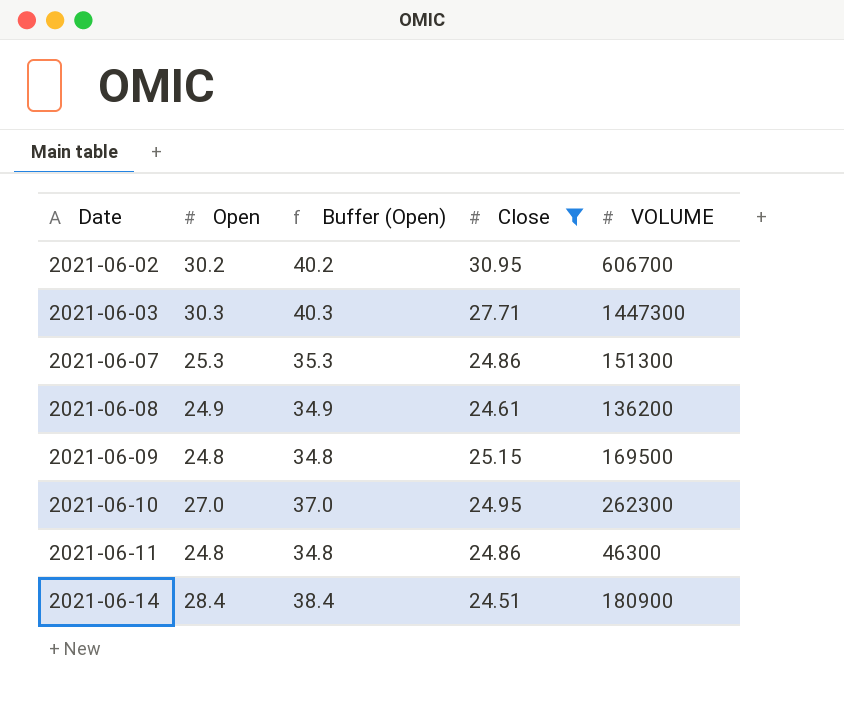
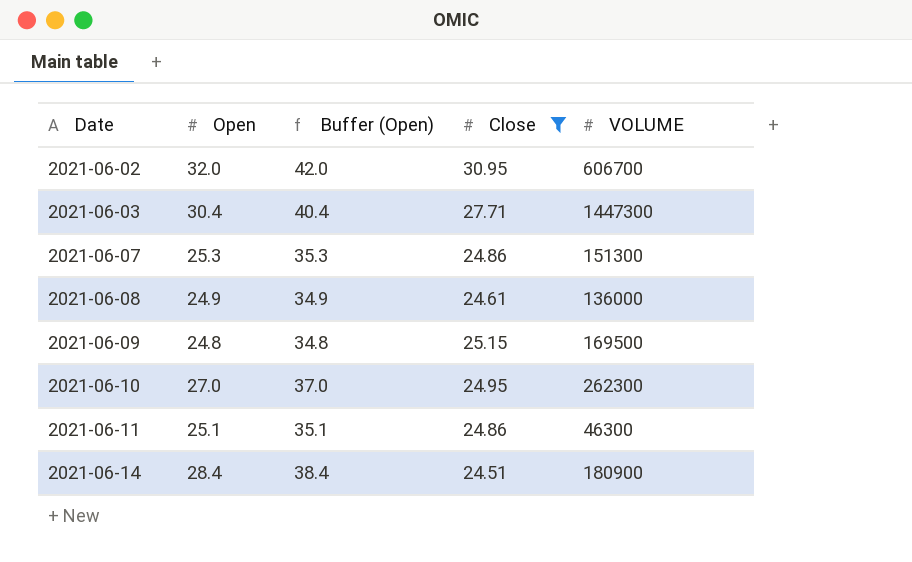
2021-06-02 | Open: 30.2 -> 32.0
2021-06-02 | Buffer (Open): 40.2 -> 42.0
2021-06-03 | Open: 30.3 -> 30.4
2021-06-03 | Buffer (Open): 40.3 -> 40.4
2021-06-08 | VOLUME: 136200 -> 136000
2021-06-11 | Open: 24.8 -> 25.1
2021-06-11 | Buffer (Open): 34.8 -> 35.1

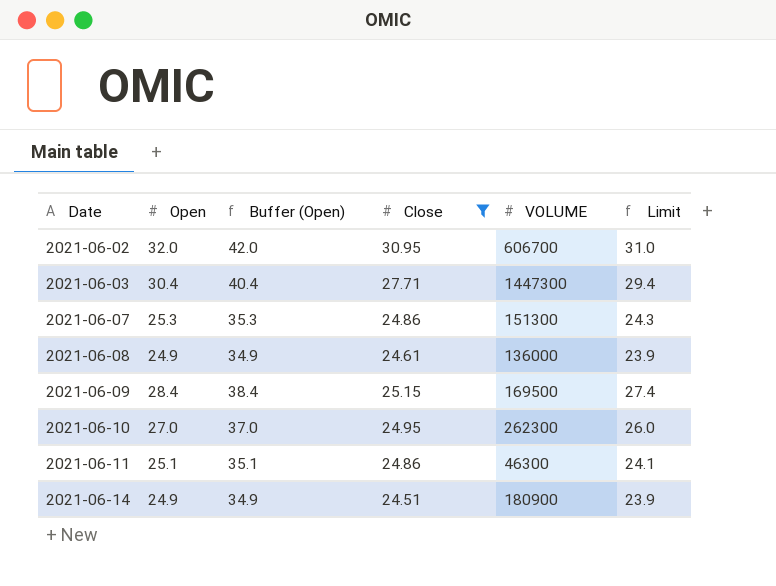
column Limit | formula: none -> [Open] - 1
2021-06-09 | Open: 24.8 -> 28.4
2021-06-09 | Buffer (Open): 34.8 -> 38.4
2021-06-14 | Open: 28.4 -> 24.9
2021-06-14 | Buffer (Open): 38.4 -> 34.9

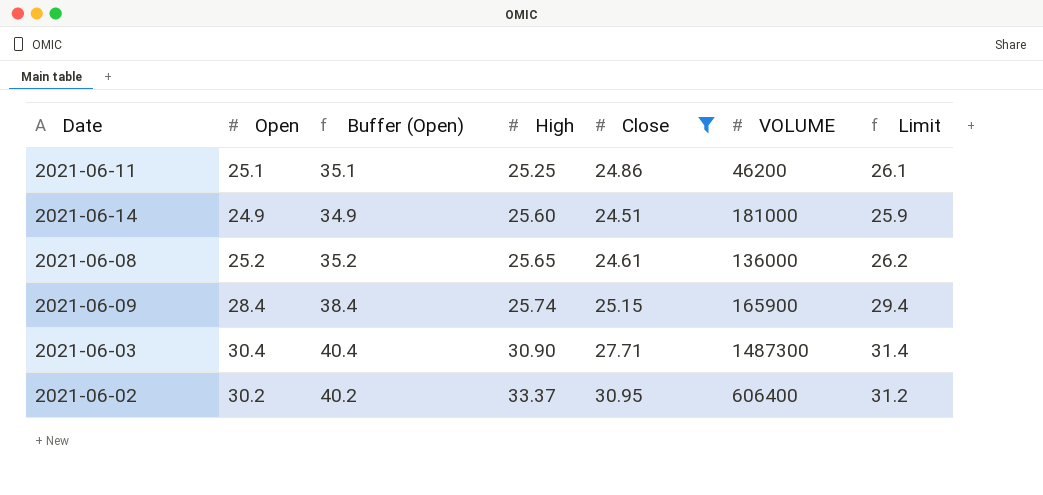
row order: Date ascending -> High ascending
column High | position: none -> 4
column Limit | formula: [Open] - 1 -> [Open] + 1
row 2021-06-07: 25.3 | 35.3 | 24.86 | 151300 | 24.3 -> none
row 2021-06-10: 27.0 | 37.0 | 24.95 | 262300 | 26.0 -> none
2021-06-11 | VOLUME: 46300 -> 46200
2021-06-14 | VOLUME: 180900 -> 181000
2021-06-08 | Open: 24.9 -> 25.2
2021-06-08 | Buffer (Open): 34.9 -> 35.2
2021-06-09 | VOLUME: 169500 -> 165900
2021-06-03 | VOLUME: 1447300 -> 1487300
2021-06-02 | Open: 32.0 -> 30.2
2021-06-02 | Buffer (Open): 42.0 -> 40.2
2021-06-02 | VOLUME: 606700 -> 606400

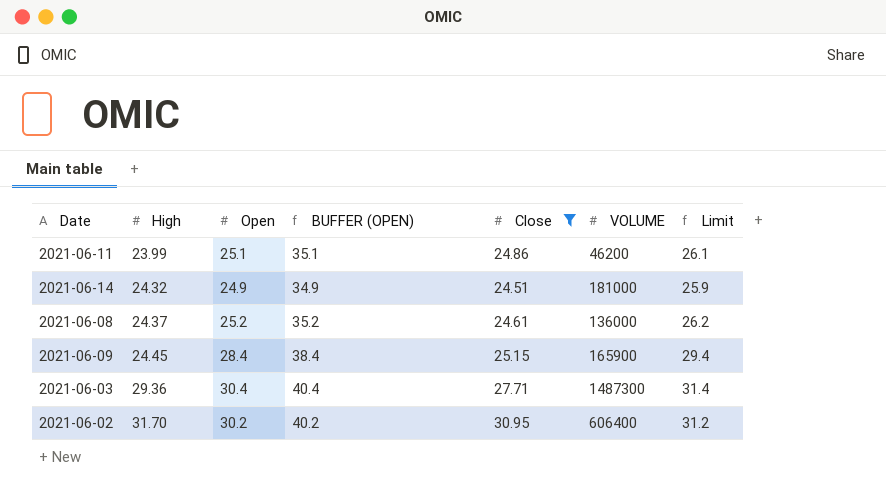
column High | position: 4 -> 2
column name: Buffer (Open) -> BUFFER (OPEN)
2021-06-11 | High: 25.25 -> 23.99
2021-06-14 | High: 25.60 -> 24.32
2021-06-08 | High: 25.65 -> 24.37
2021-06-09 | High: 25.74 -> 24.45
2021-06-03 | High: 30.90 -> 29.36
2021-06-02 | High: 33.37 -> 31.70

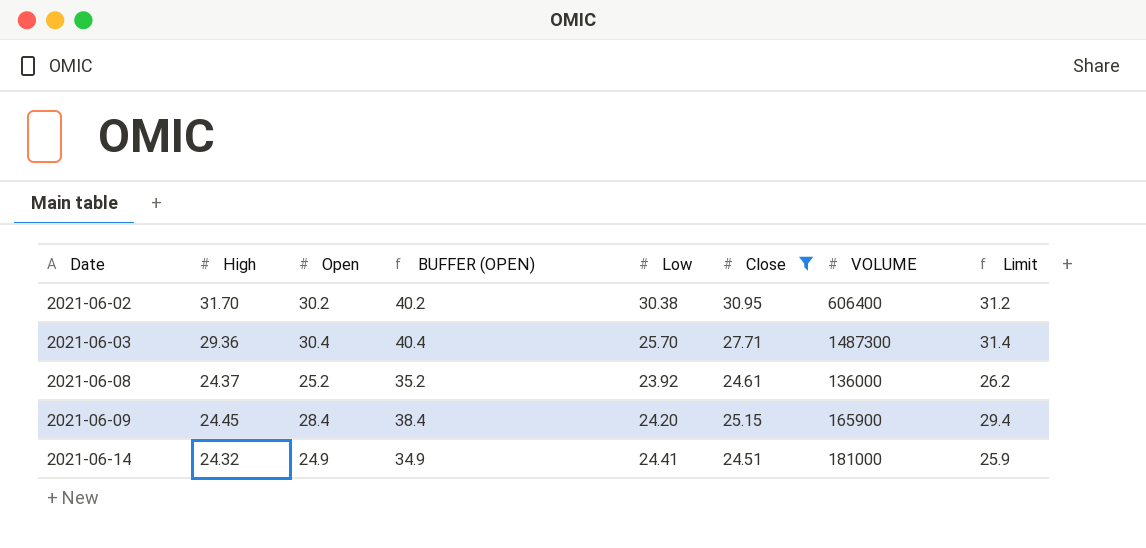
row order: High ascending -> Date ascending
column Low | position: none -> 5
row 2021-06-11: 23.99 | 25.1 | 35.1 | 24.86 | 46200 | 26.1 -> none

